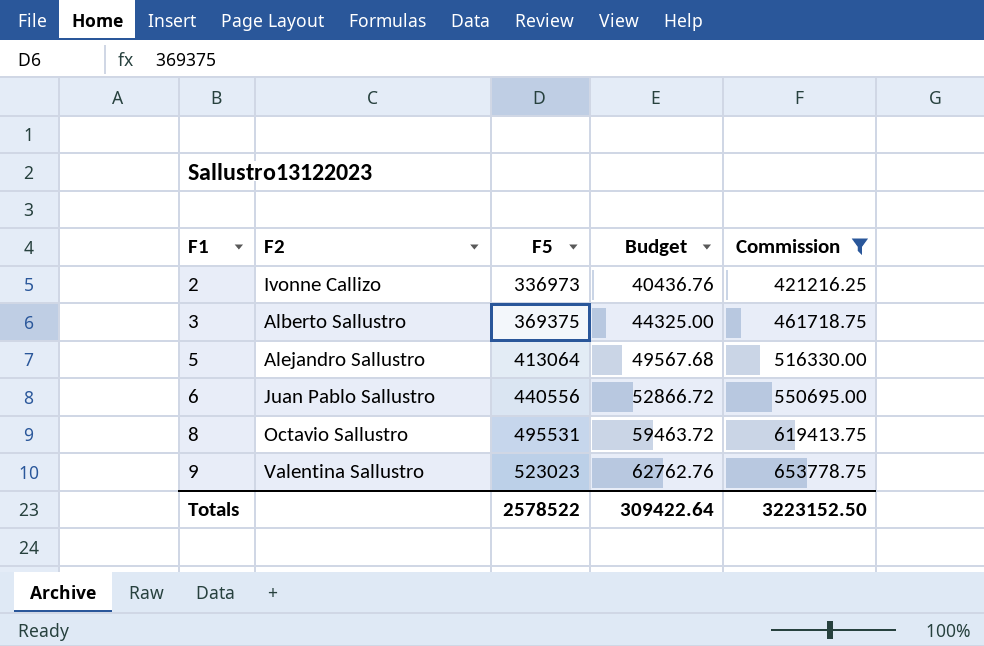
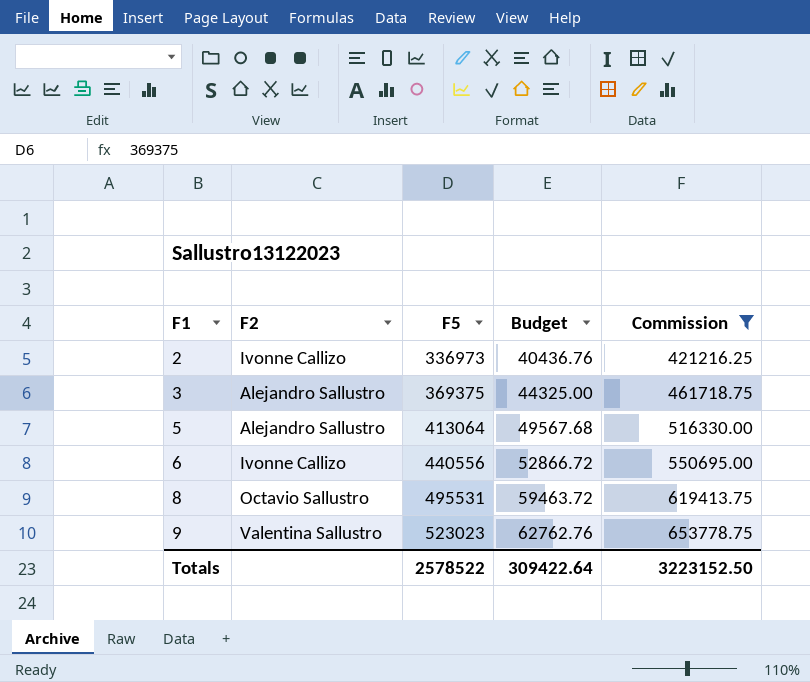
3 | F2: Alberto Sallustro -> Alejandro Sallustro
6 | F2: Juan Pablo Sallustro -> Ivonne Callizo

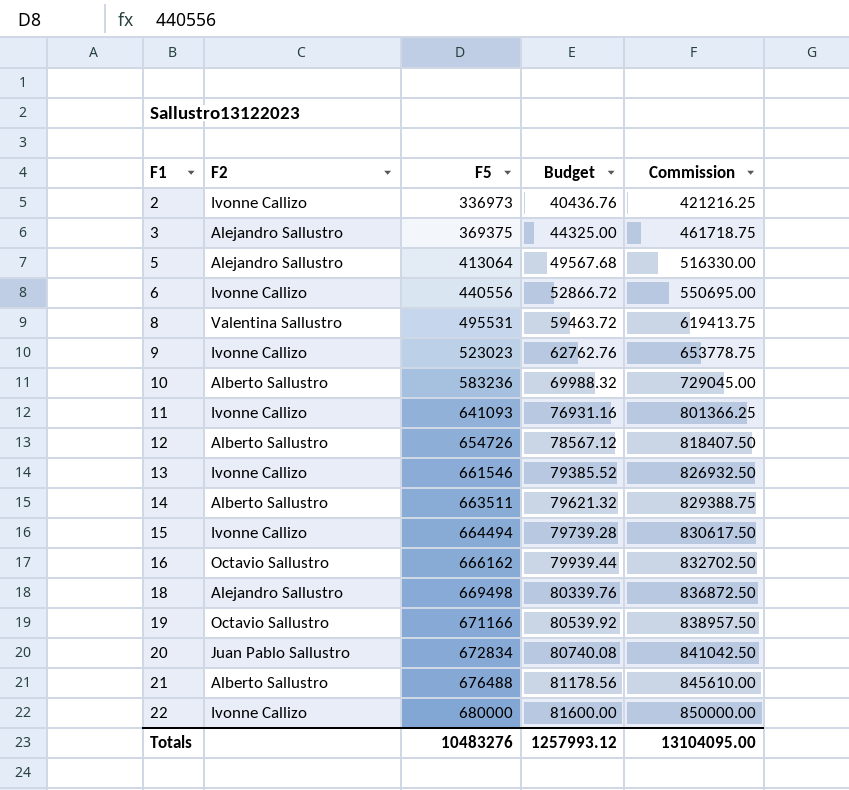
filter: Commission <= 653778.75 -> none
8 | F2: Octavio Sallustro -> Valentina Sallustro
9 | F2: Valentina Sallustro -> Ivonne Callizo
Totals | F5: 2578522 -> 10483276
Totals | Budget: 309422.64 -> 1257993.12
Totals | Commission: 3223152.50 -> 13104095.00

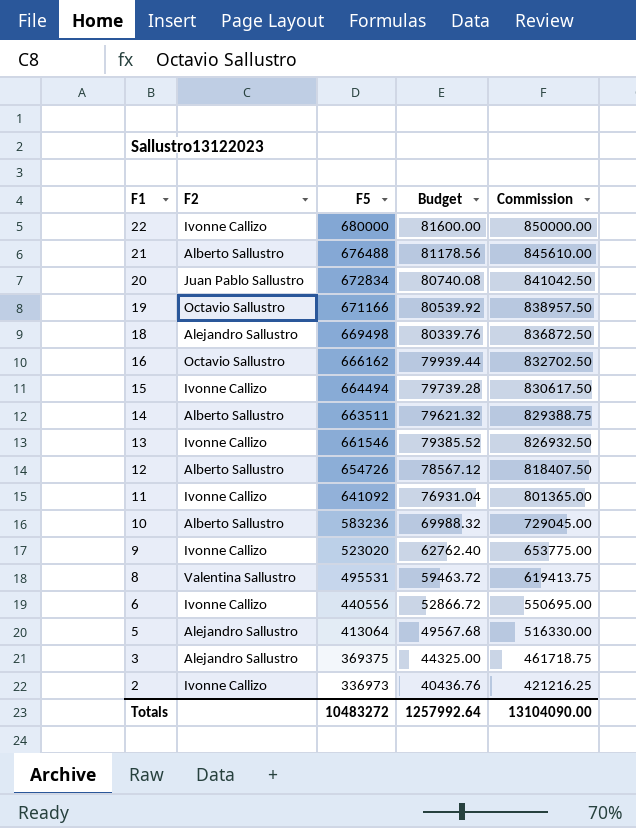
row order: F1 ascending -> F1 descending
11 | F5: 641093 -> 641092
11 | Budget: 76931.16 -> 76931.04
11 | Commission: 801366.25 -> 801365.00
9 | F5: 523023 -> 523020
9 | Budget: 62762.76 -> 62762.40
9 | Commission: 653778.75 -> 653775.00
Totals | F5: 10483276 -> 10483272
Totals | Budget: 1257993.12 -> 1257992.64
Totals | Commission: 13104095.00 -> 13104090.00

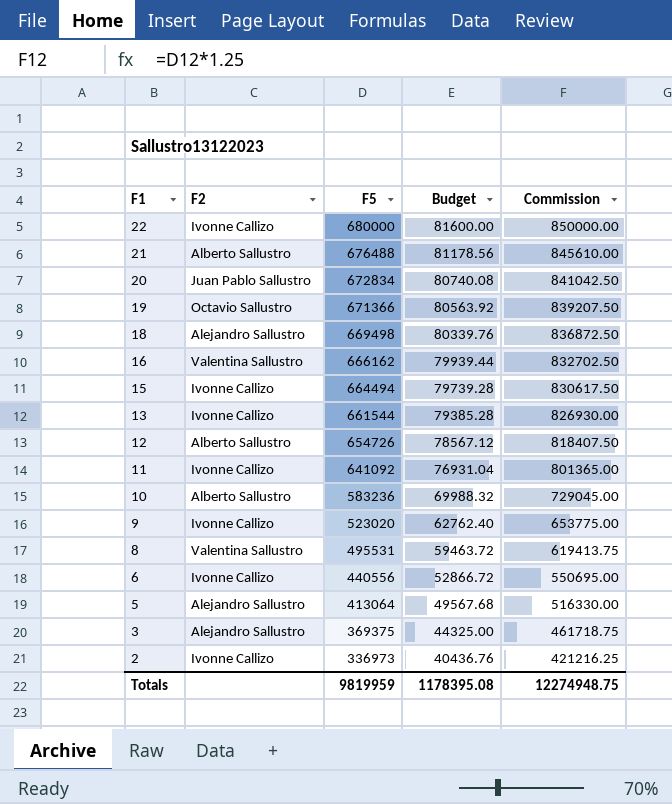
row 14: Alberto Sallustro | 663511 | 79621.32 | 829388.75 -> none
19 | F5: 671166 -> 671366
19 | Budget: 80539.92 -> 80563.92
19 | Commission: 838957.50 -> 839207.50
16 | F2: Octavio Sallustro -> Valentina Sallustro
13 | F5: 661546 -> 661544
13 | Budget: 79385.52 -> 79385.28
13 | Commission: 826932.50 -> 826930.00
Totals | F5: 10483272 -> 9819959
Totals | Budget: 1257992.64 -> 1178395.08
Totals | Commission: 13104090.00 -> 12274948.75

